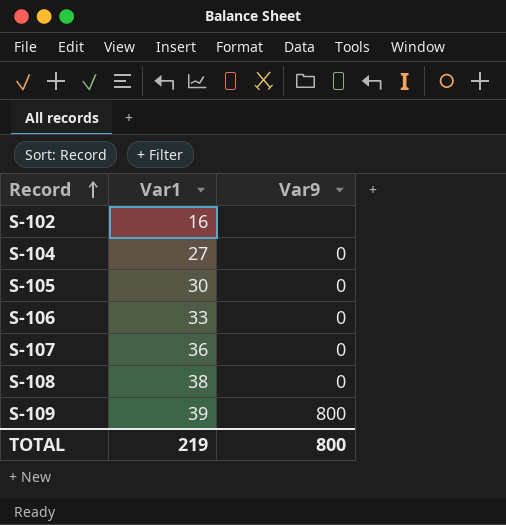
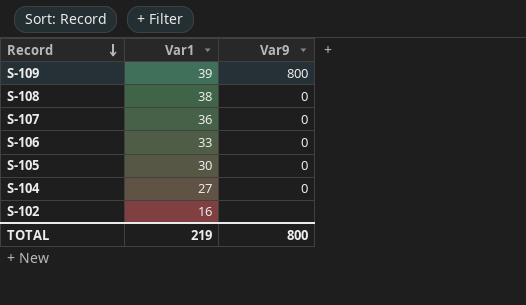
row order: Record ascending -> Record descending

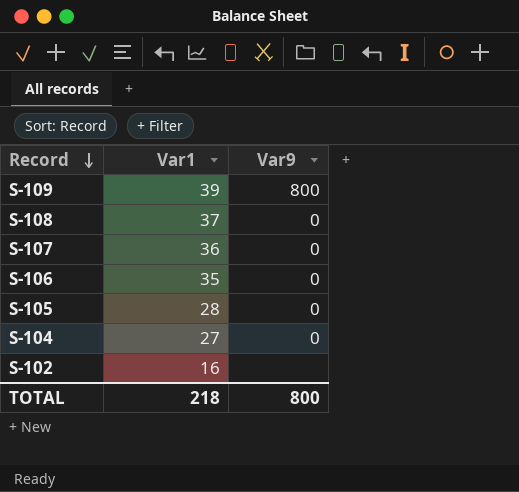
S-108 | Var1: 38 -> 37
S-106 | Var1: 33 -> 35
S-105 | Var1: 30 -> 28
TOTAL | Var1: 219 -> 218

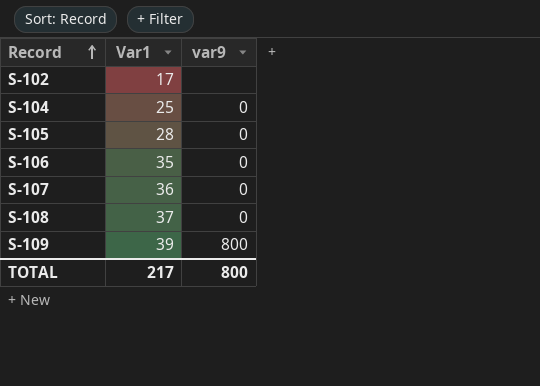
row order: Record descending -> Record ascending
column name: Var9 -> var9
S-102 | Var1: 16 -> 17
S-104 | Var1: 27 -> 25
TOTAL | Var1: 218 -> 217

